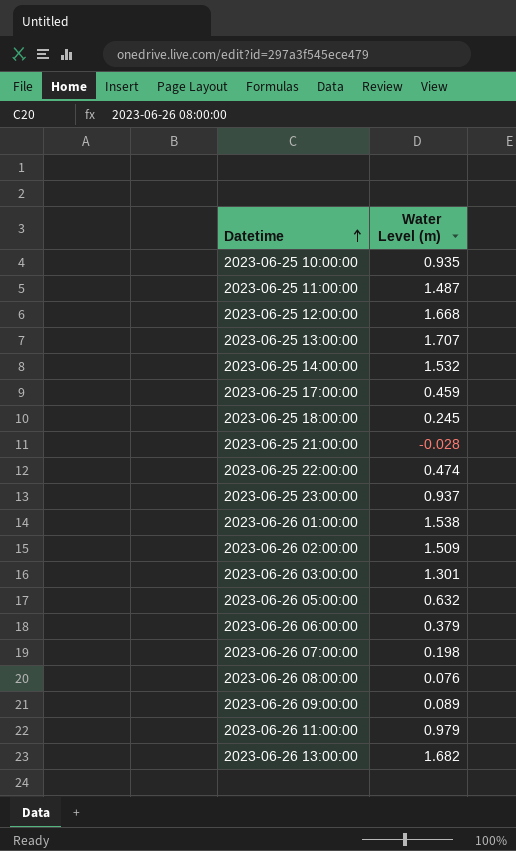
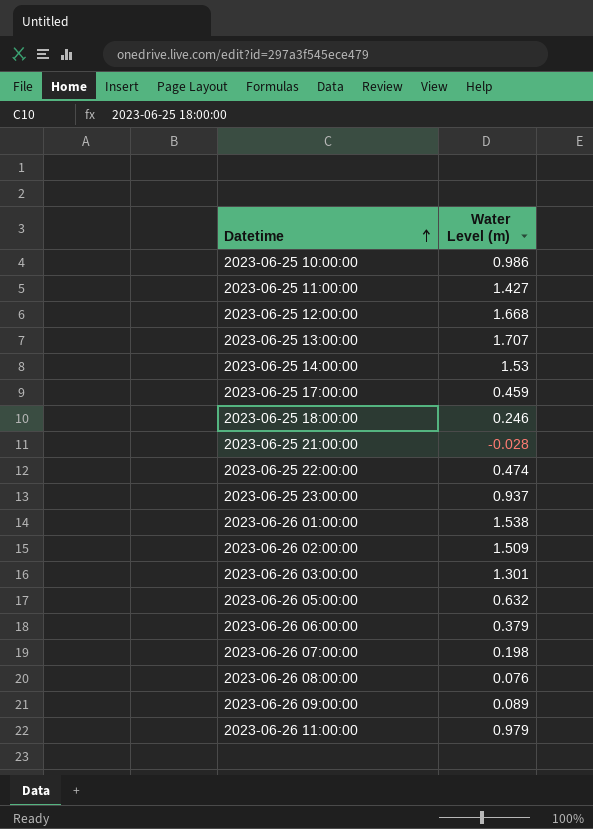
row 2023-06-26 13:00:00: 1.682 -> none
2023-06-25 10:00:00 | Water Level (m): 0.935 -> 0.986
2023-06-25 11:00:00 | Water Level (m): 1.487 -> 1.427
2023-06-25 14:00:00 | Water Level (m): 1.532 -> 1.53
2023-06-25 18:00:00 | Water Level (m): 0.245 -> 0.246

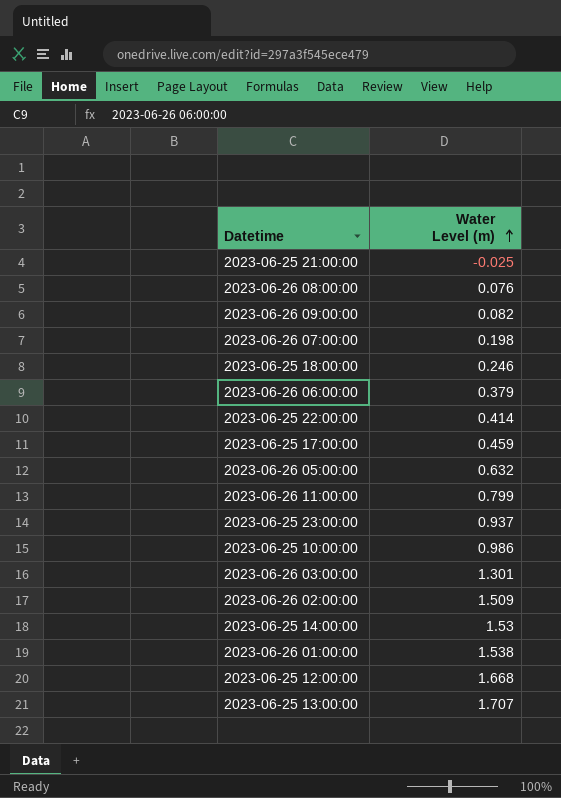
row order: Datetime ascending -> Water Level (m) ascending
row 2023-06-25 11:00:00: 1.427 -> none
2023-06-25 21:00:00 | Water Level (m): -0.028 -> -0.025
2023-06-26 09:00:00 | Water Level (m): 0.089 -> 0.082
2023-06-25 22:00:00 | Water Level (m): 0.474 -> 0.414
2023-06-26 11:00:00 | Water Level (m): 0.979 -> 0.799

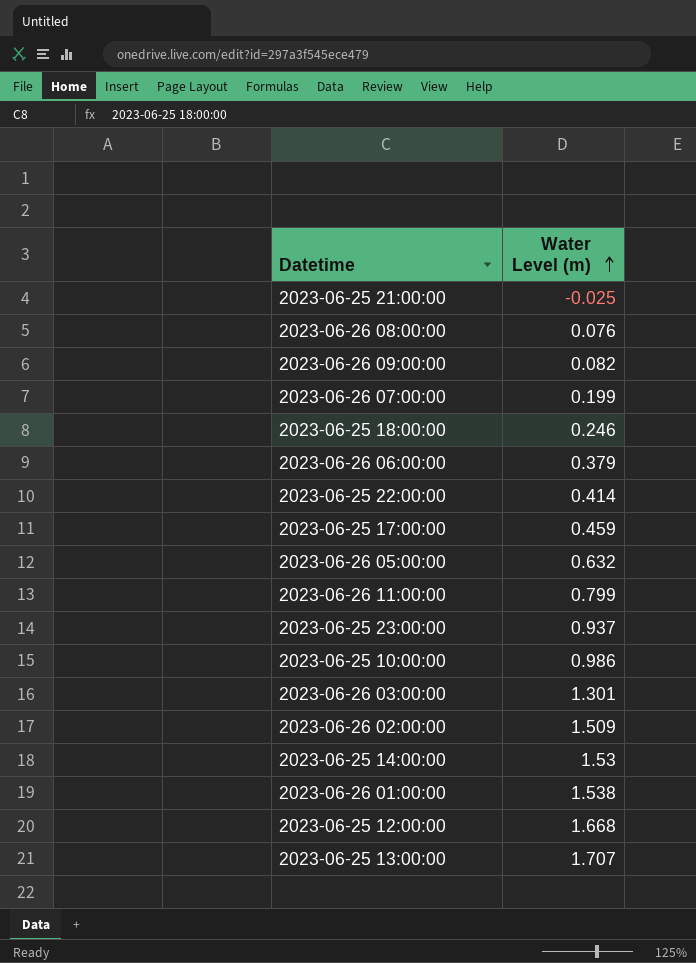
2023-06-26 07:00:00 | Water Level (m): 0.198 -> 0.199

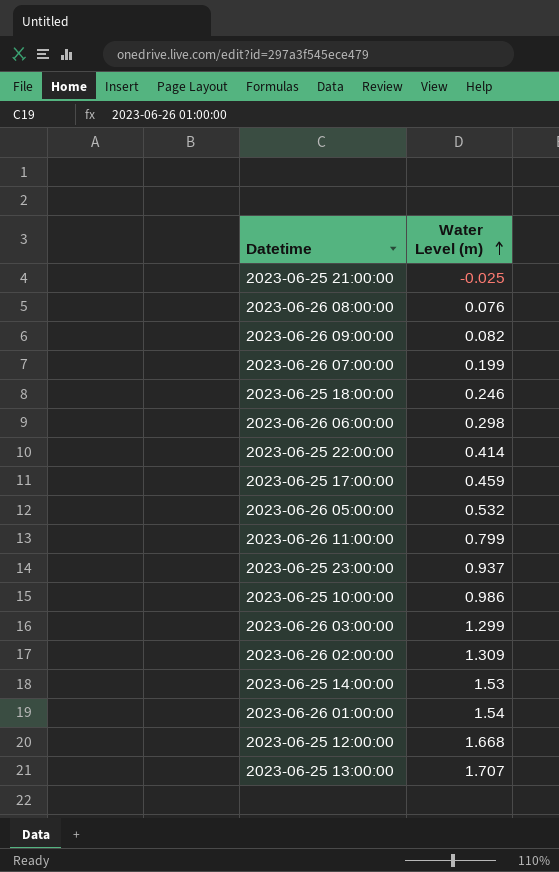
2023-06-26 06:00:00 | Water Level (m): 0.379 -> 0.298
2023-06-26 05:00:00 | Water Level (m): 0.632 -> 0.532
2023-06-26 03:00:00 | Water Level (m): 1.301 -> 1.299
2023-06-26 02:00:00 | Water Level (m): 1.509 -> 1.309
2023-06-26 01:00:00 | Water Level (m): 1.538 -> 1.54

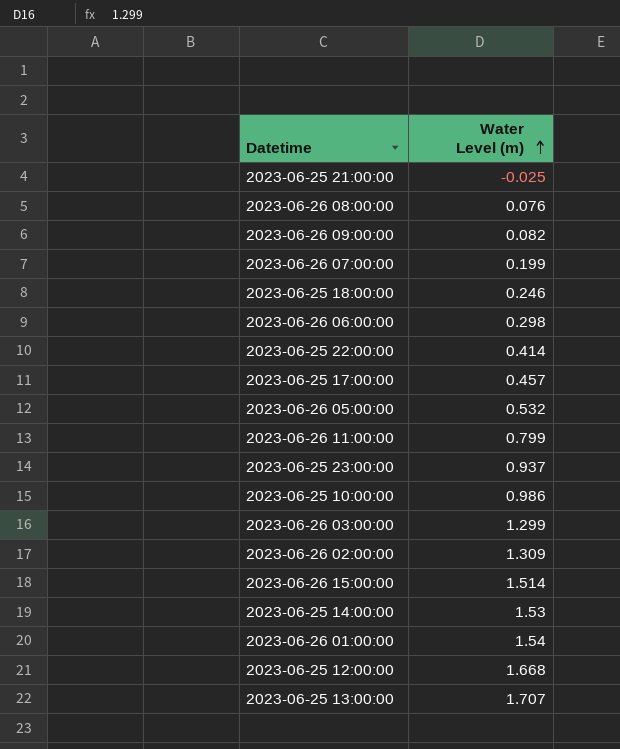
2023-06-25 17:00:00 | Water Level (m): 0.459 -> 0.457
row 2023-06-26 15:00:00: none -> 1.514

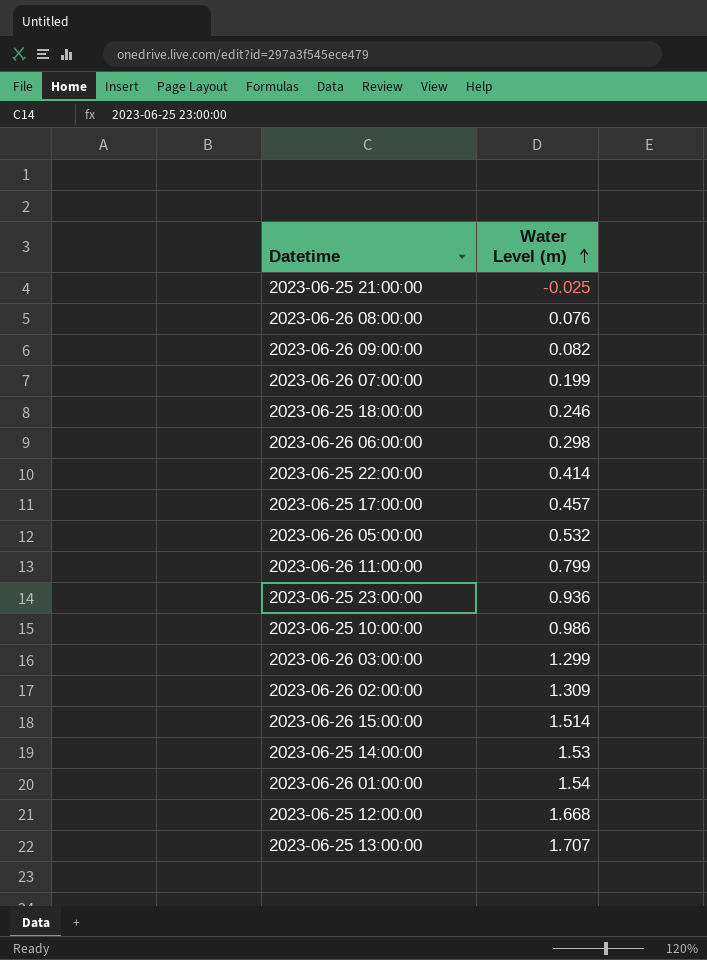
2023-06-25 23:00:00 | Water Level (m): 0.937 -> 0.936

